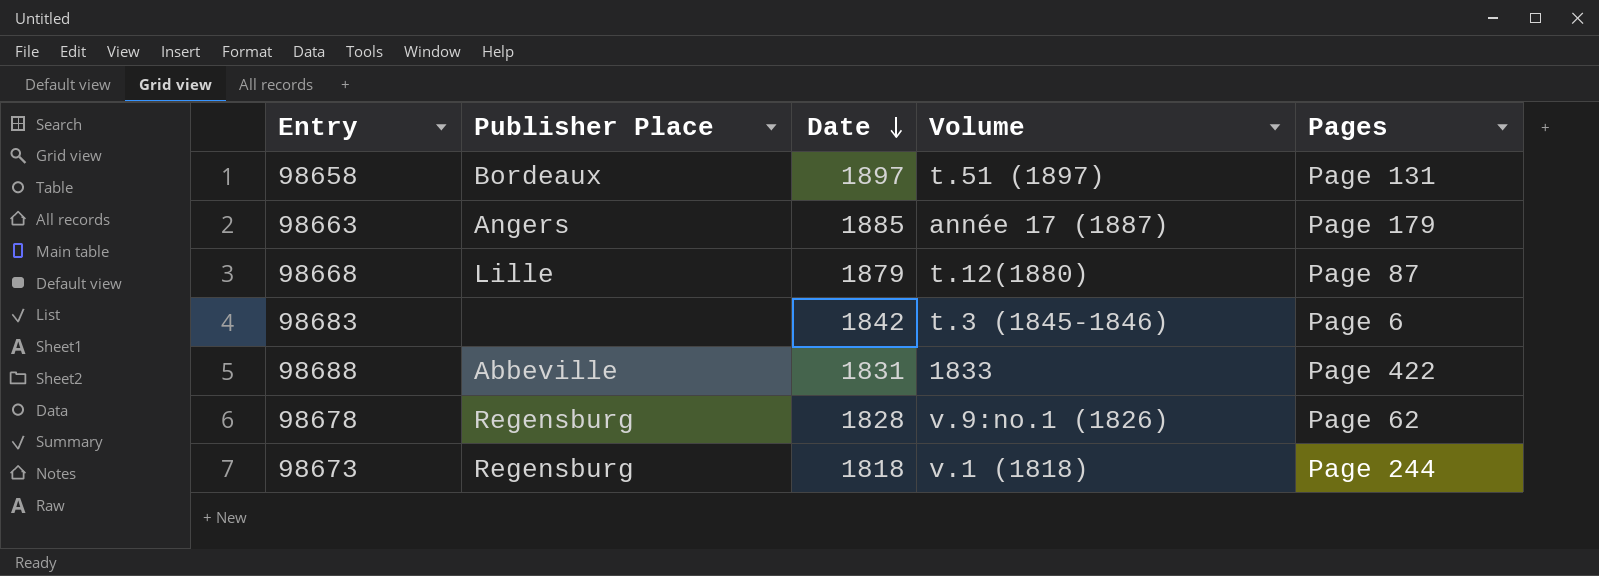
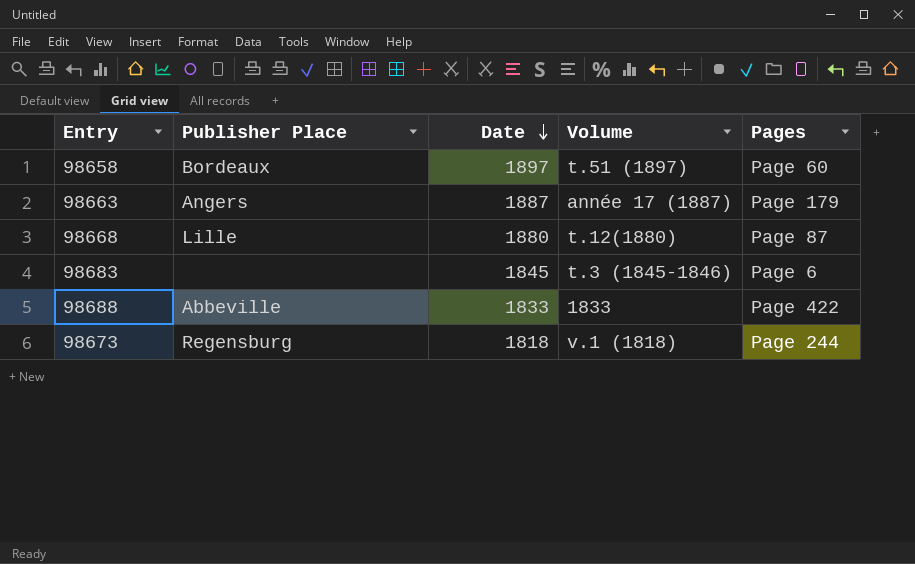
row 98678: Regensburg | 1828 | v.9:no.1 (1826) | Page 62 -> none
98658 | Pages: Page 131 -> Page 60
98663 | Date: 1885 -> 1887
98668 | Date: 1879 -> 1880
98683 | Date: 1842 -> 1845
98688 | Date: 1831 -> 1833

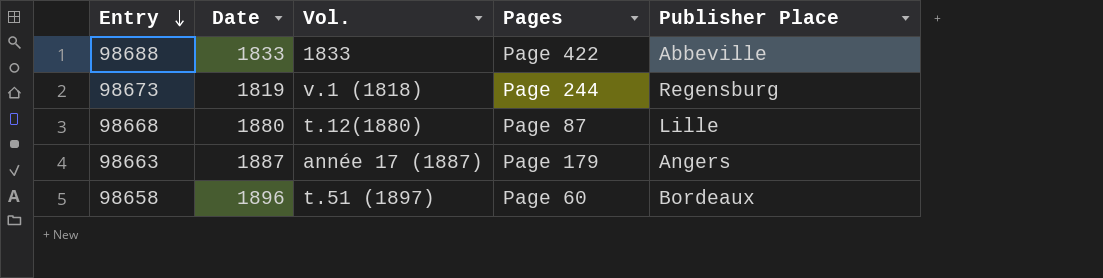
row order: Date descending -> Entry descending
column name: Volume -> Vol.
column Publisher Place | position: 2 -> 5
row 98683: none | 1845 | t.3 (1845-1846) | Page 6 -> none
98673 | Date: 1818 -> 1819
98658 | Date: 1897 -> 1896

